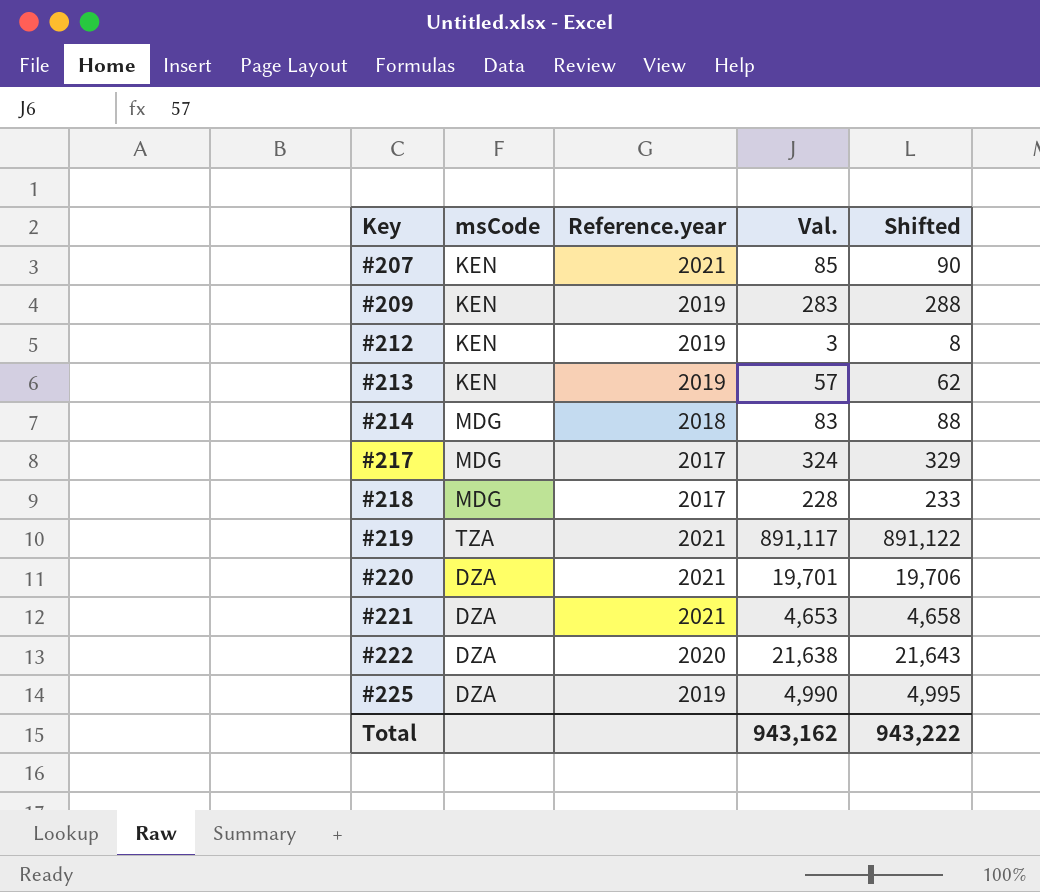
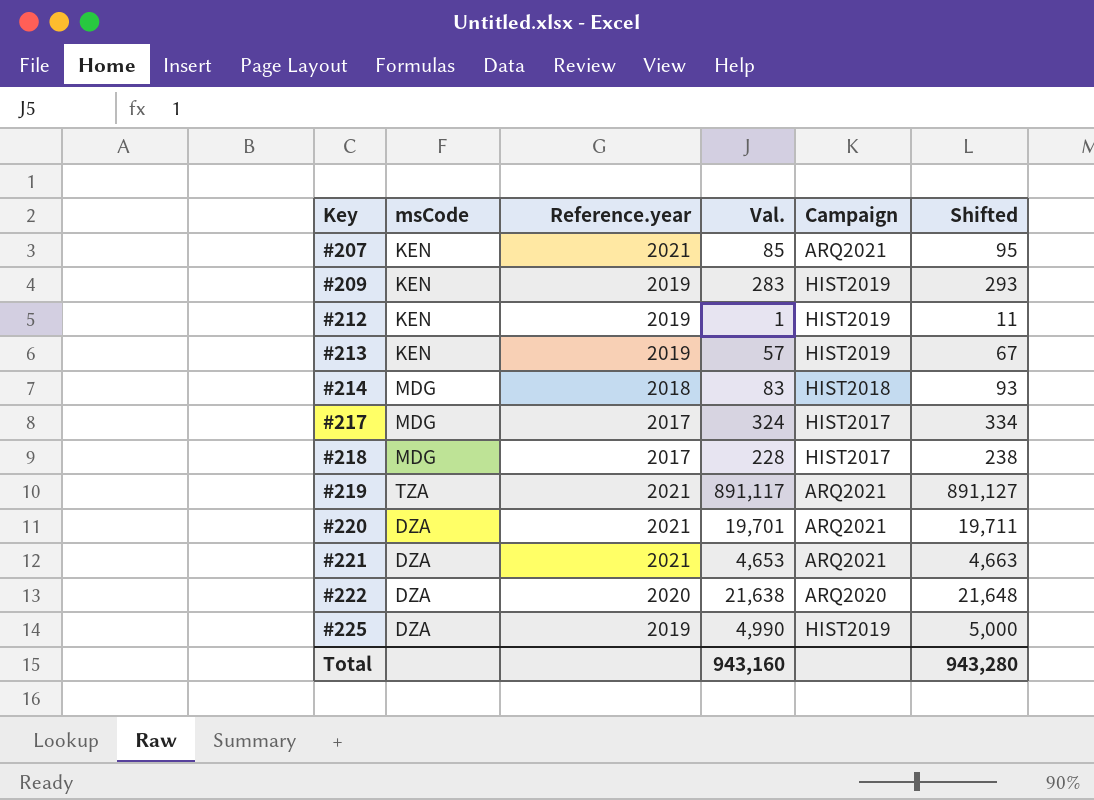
column Campaign | position: none -> 5
column Shifted | formula: [Val.] + 5 -> [Val.] + 10
#212 | Val.: 3 -> 1
Total | Val.: 943,162 -> 943,160
Total | Shifted: 943,222 -> 943,280

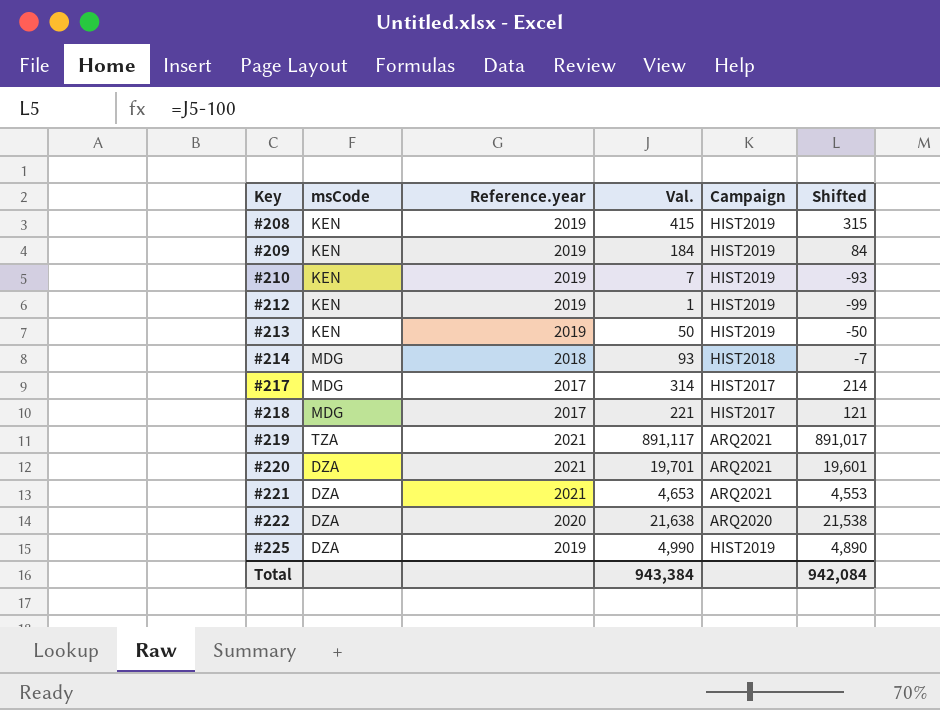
column Shifted | formula: [Val.] + 10 -> [Val.] - 100
row #207: KEN | 2021 | 85 | ARQ2021 | 95 -> none
row #208: none -> KEN | 2019 | 415 | HIST2019 | 315
#209 | Val.: 283 -> 184
row #210: none -> KEN | 2019 | 7 | HIST2019 | -93
#213 | Val.: 57 -> 50
#214 | Val.: 83 -> 93
#217 | Val.: 324 -> 314
#218 | Val.: 228 -> 221
Total | Val.: 943,160 -> 943,384
Total | Shifted: 943,280 -> 942,084

